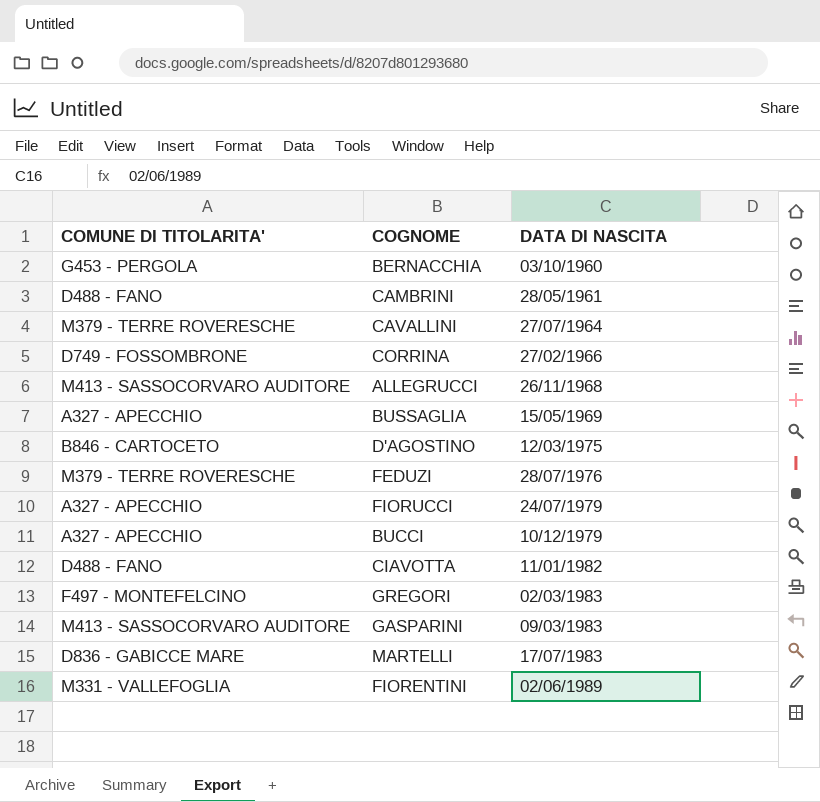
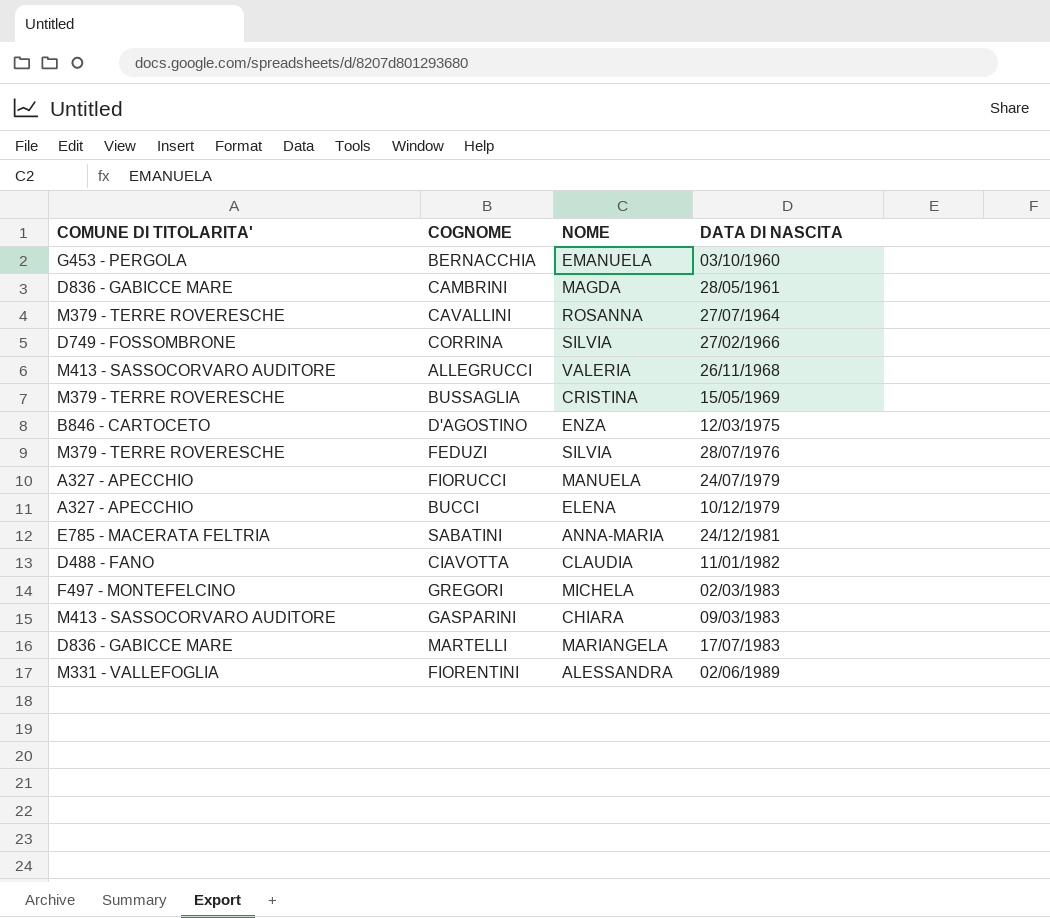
column NOME | position: none -> 3
CAMBRINI | COMUNE DI TITOLARITA': D488 - FANO -> D836 - GABICCE MARE
BUSSAGLIA | COMUNE DI TITOLARITA': A327 - APECCHIO -> M379 - TERRE ROVERESCHE
row SABATINI: none -> E785 - MACERATA FELTRIA | ANNA-MARIA | 24/12/1981

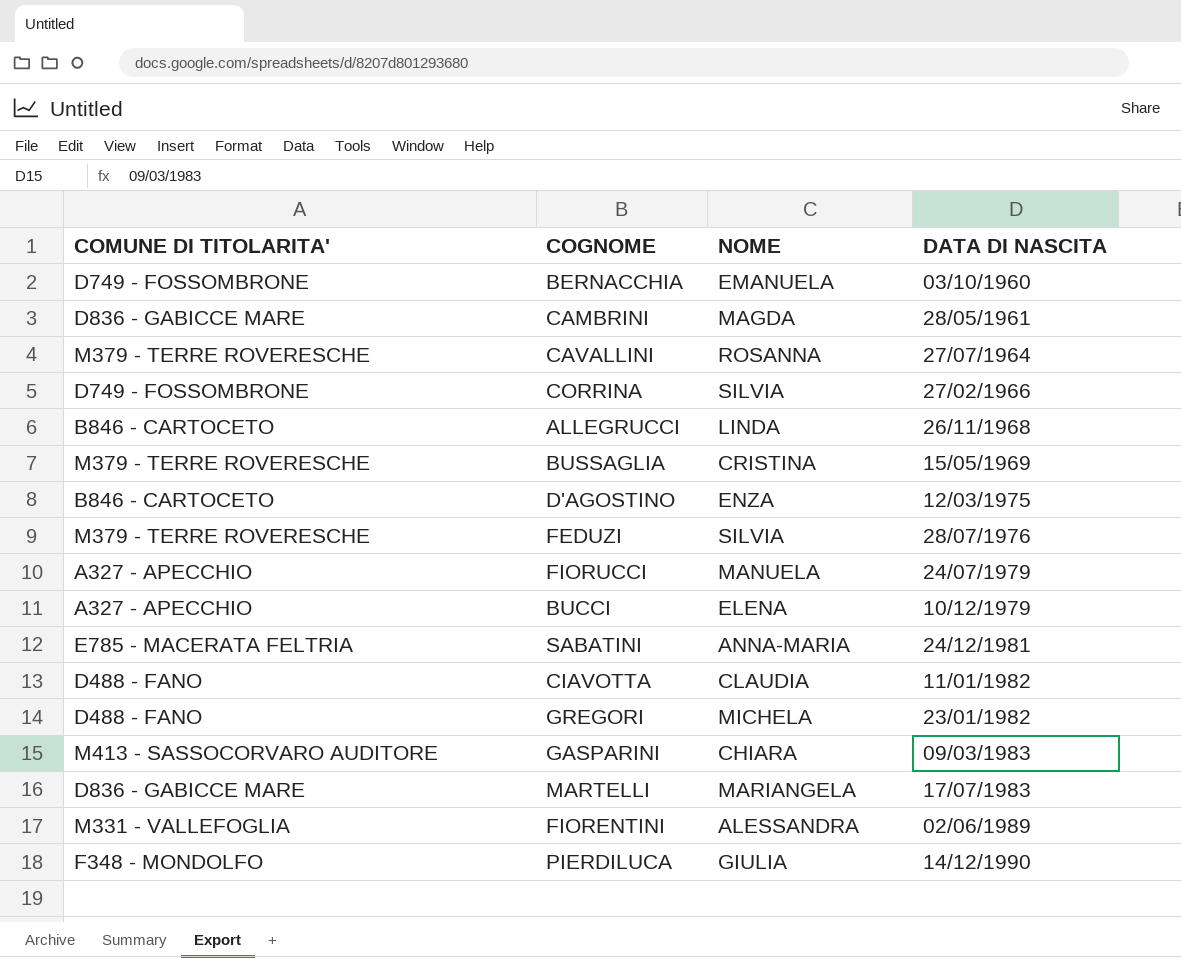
BERNACCHIA | COMUNE DI TITOLARITA': G453 - PERGOLA -> D749 - FOSSOMBRONE
ALLEGRUCCI | COMUNE DI TITOLARITA': M413 - SASSOCORVARO AUDITORE -> B846 - CARTOCETO
ALLEGRUCCI | NOME: VALERIA -> LINDA
GREGORI | COMUNE DI TITOLARITA': F497 - MONTEFELCINO -> D488 - FANO
GREGORI | DATA DI NASCITA: 02/03/1983 -> 23/01/1982
row PIERDILUCA: none -> F348 - MONDOLFO | GIULIA | 14/12/1990

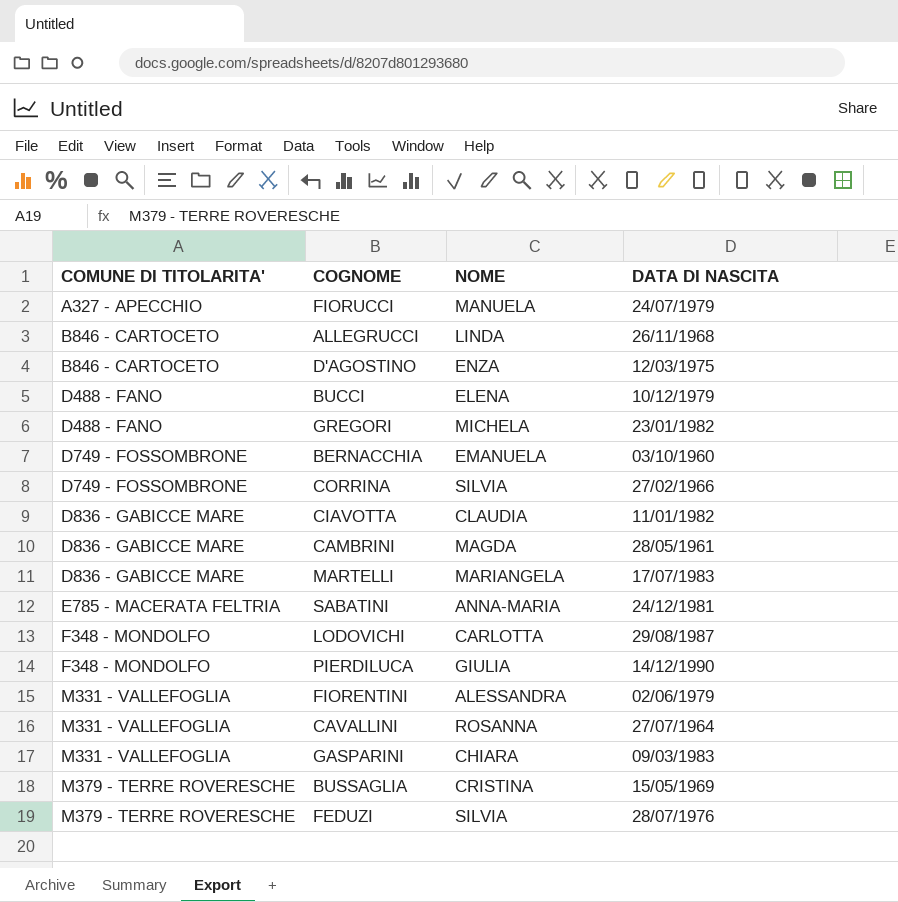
row order: DATA DI NASCITA ascending -> COMUNE DI TITOLARITA' ascending
BUCCI | COMUNE DI TITOLARITA': A327 - APECCHIO -> D488 - FANO
CIAVOTTA | COMUNE DI TITOLARITA': D488 - FANO -> D836 - GABICCE MARE
row LODOVICHI: none -> F348 - MONDOLFO | CARLOTTA | 29/08/1987
FIORENTINI | DATA DI NASCITA: 02/06/1989 -> 02/06/1979
CAVALLINI | COMUNE DI TITOLARITA': M379 - TERRE ROVERESCHE -> M331 - VALLEFOGLIA
GASPARINI | COMUNE DI TITOLARITA': M413 - SASSOCORVARO AUDITORE -> M331 - VALLEFOGLIA

